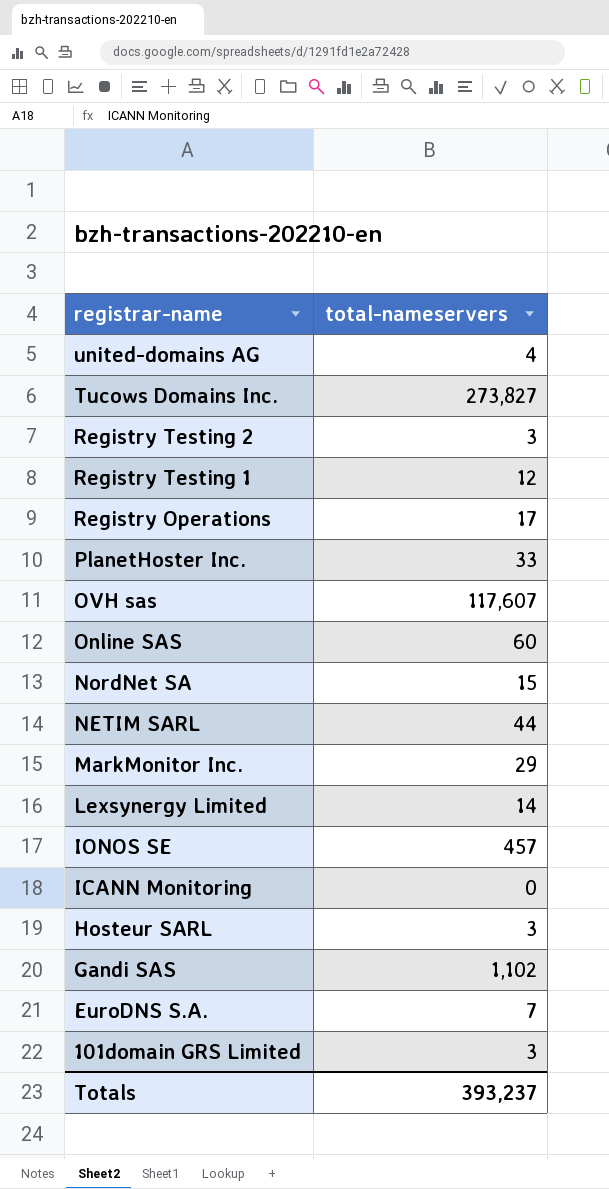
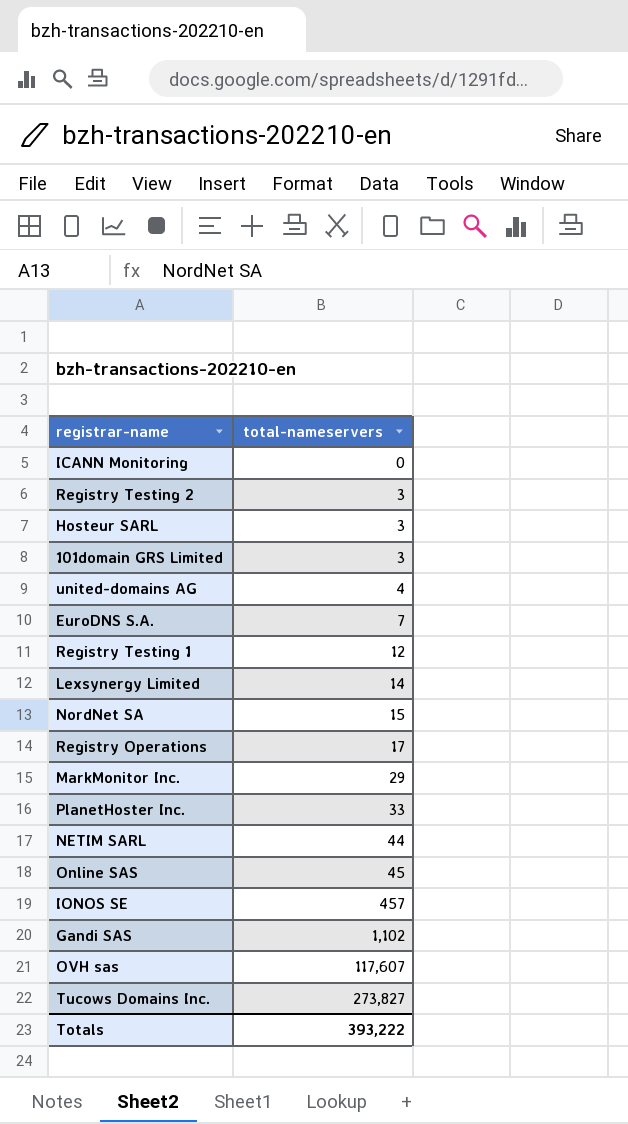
row order: registrar-name descending -> total-nameservers ascending
Online SAS | total-nameservers: 60 -> 45
Totals | total-nameservers: 393,237 -> 393,222

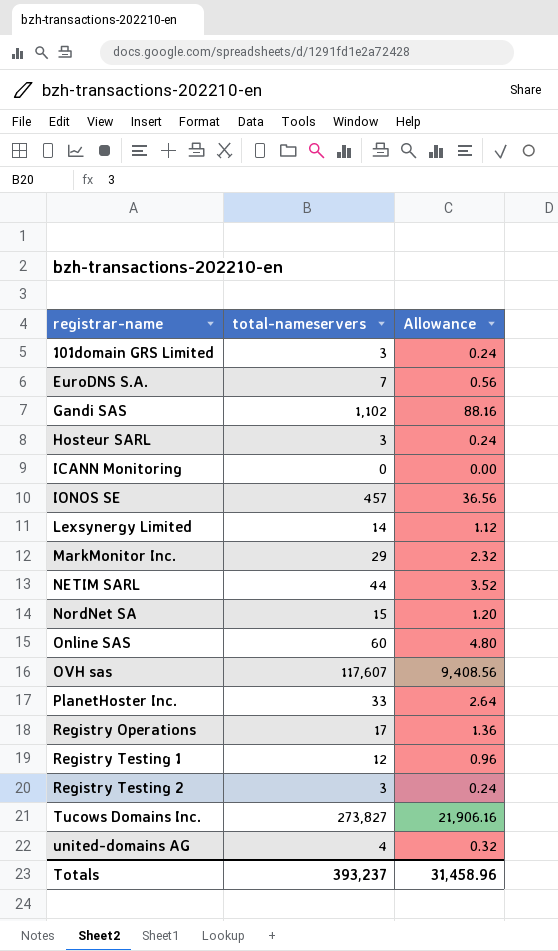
row order: total-nameservers ascending -> registrar-name ascending
column Allowance | formula: none -> [total-nameservers] * 0.08
Online SAS | total-nameservers: 45 -> 60
Totals | total-nameservers: 393,222 -> 393,237

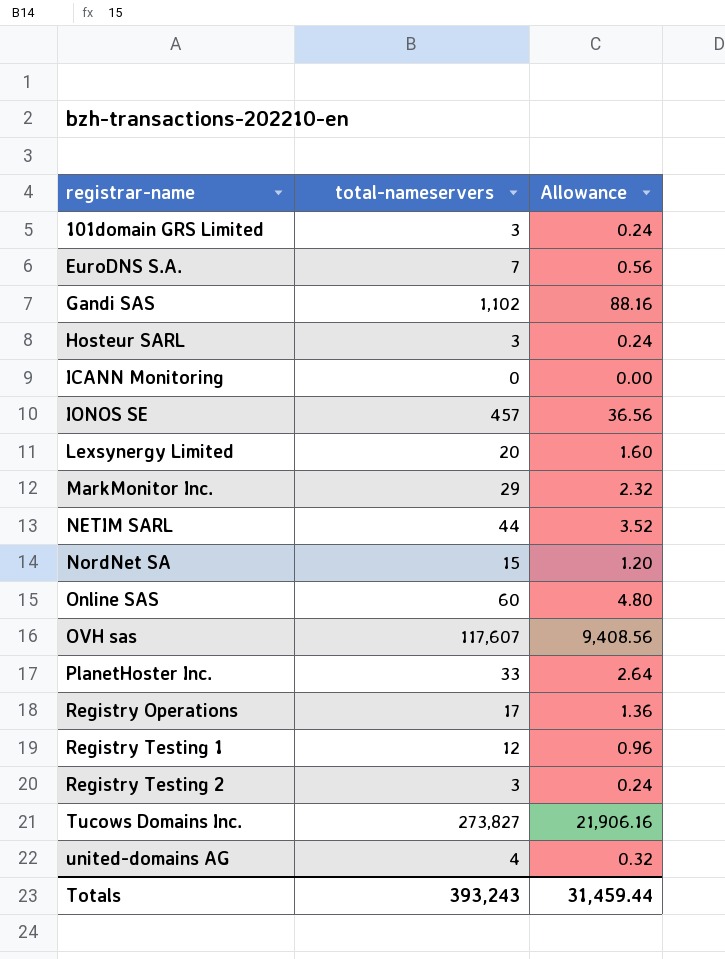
Lexsynergy Limited | total-nameservers: 14 -> 20
Lexsynergy Limited | Allowance: 1.12 -> 1.60
Totals | total-nameservers: 393,237 -> 393,243
Totals | Allowance: 31,458.96 -> 31,459.44

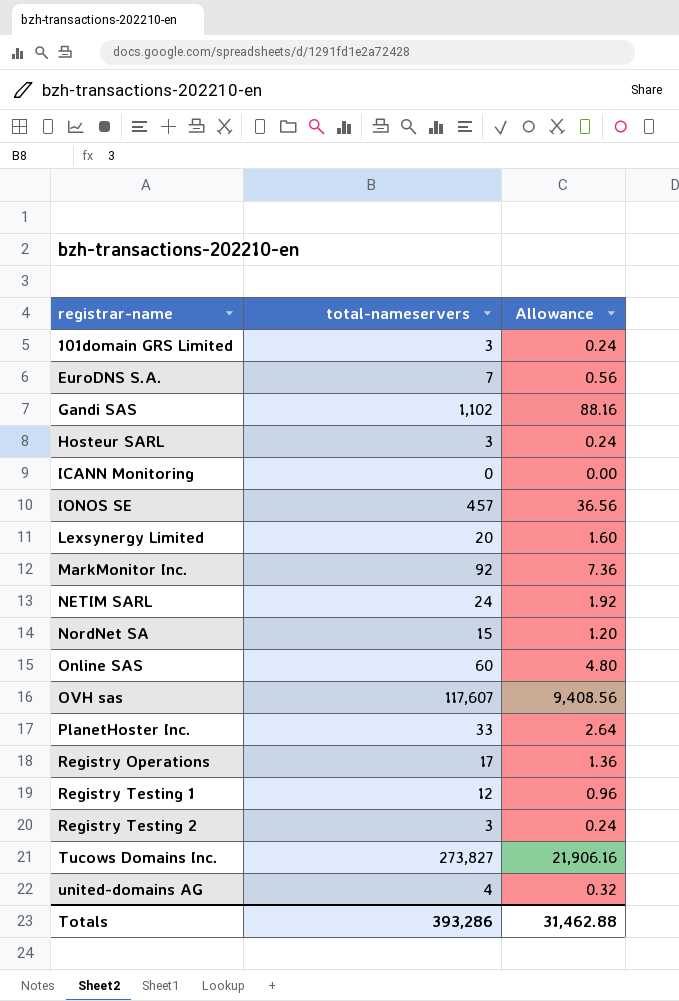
MarkMonitor Inc. | total-nameservers: 29 -> 92
MarkMonitor Inc. | Allowance: 2.32 -> 7.36
NETIM SARL | total-nameservers: 44 -> 24
NETIM SARL | Allowance: 3.52 -> 1.92
Totals | total-nameservers: 393,243 -> 393,286
Totals | Allowance: 31,459.44 -> 31,462.88

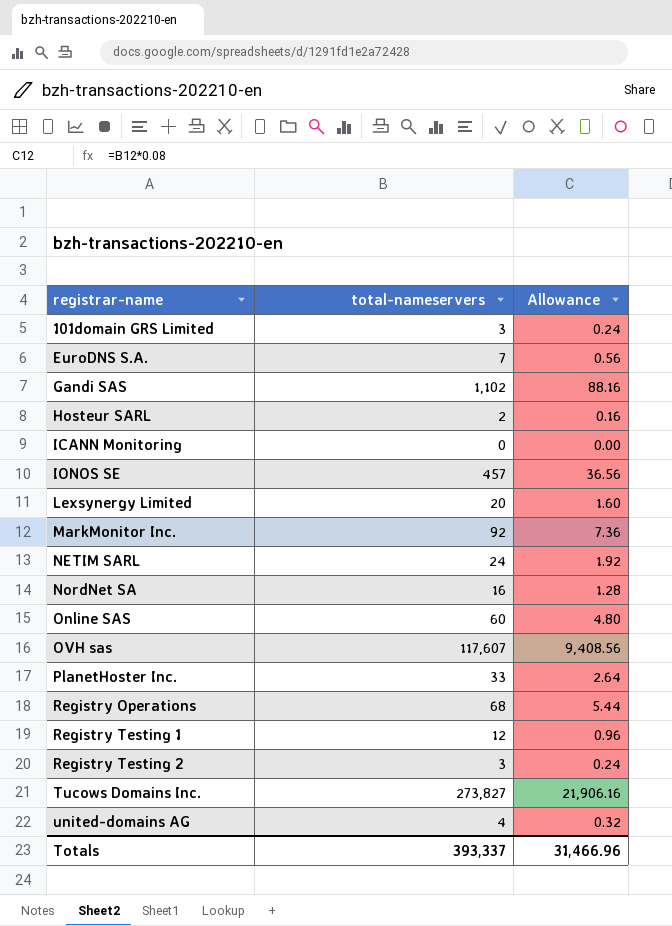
Hosteur SARL | total-nameservers: 3 -> 2
Hosteur SARL | Allowance: 0.24 -> 0.16
NordNet SA | total-nameservers: 15 -> 16
NordNet SA | Allowance: 1.20 -> 1.28
Registry Operations | total-nameservers: 17 -> 68
Registry Operations | Allowance: 1.36 -> 5.44
Totals | total-nameservers: 393,286 -> 393,337
Totals | Allowance: 31,462.88 -> 31,466.96

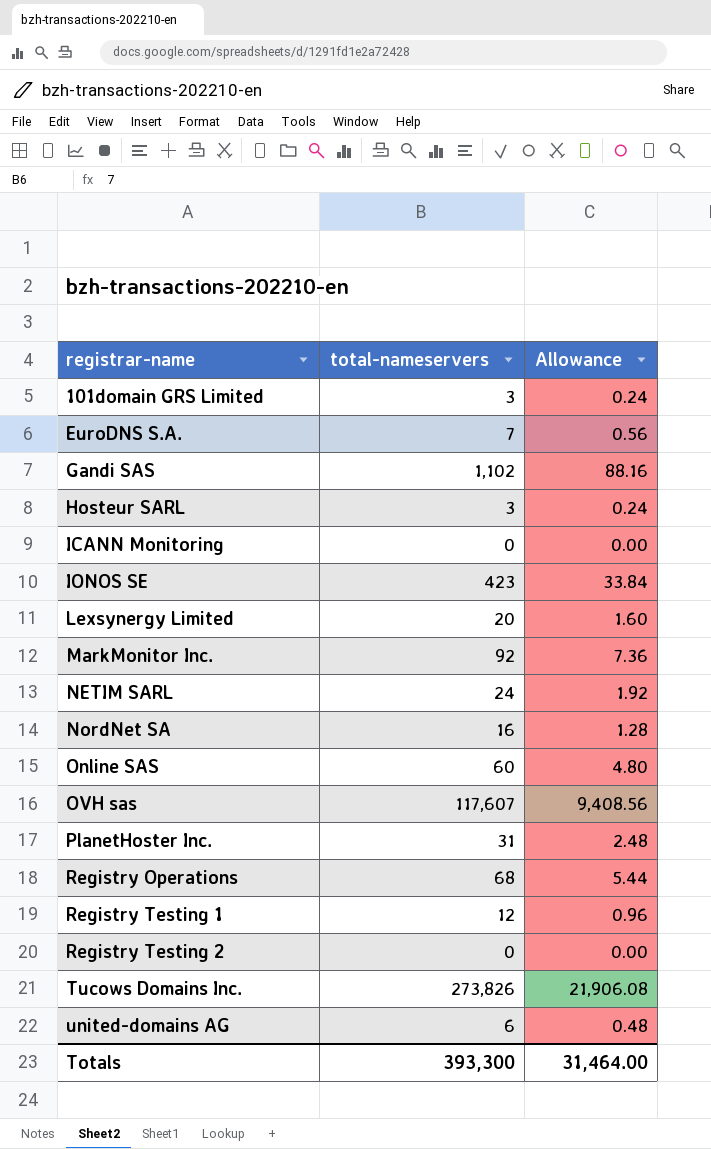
Hosteur SARL | total-nameservers: 2 -> 3
Hosteur SARL | Allowance: 0.16 -> 0.24
IONOS SE | total-nameservers: 457 -> 423
IONOS SE | Allowance: 36.56 -> 33.84
PlanetHoster Inc. | total-nameservers: 33 -> 31
PlanetHoster Inc. | Allowance: 2.64 -> 2.48
Registry Testing 2 | total-nameservers: 3 -> 0
Registry Testing 2 | Allowance: 0.24 -> 0.00
Tucows Domains Inc. | total-nameservers: 273,827 -> 273,826
Tucows Domains Inc. | Allowance: 21,906.16 -> 21,906.08
united-domains AG | total-nameservers: 4 -> 6
united-domains AG | Allowance: 0.32 -> 0.48
Totals | total-nameservers: 393,337 -> 393,300
Totals | Allowance: 31,466.96 -> 31,464.00

